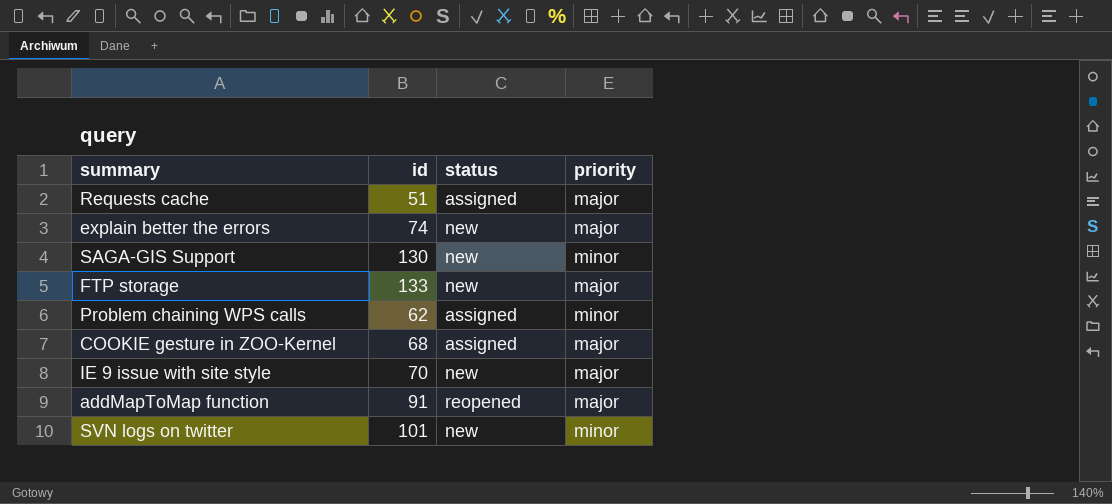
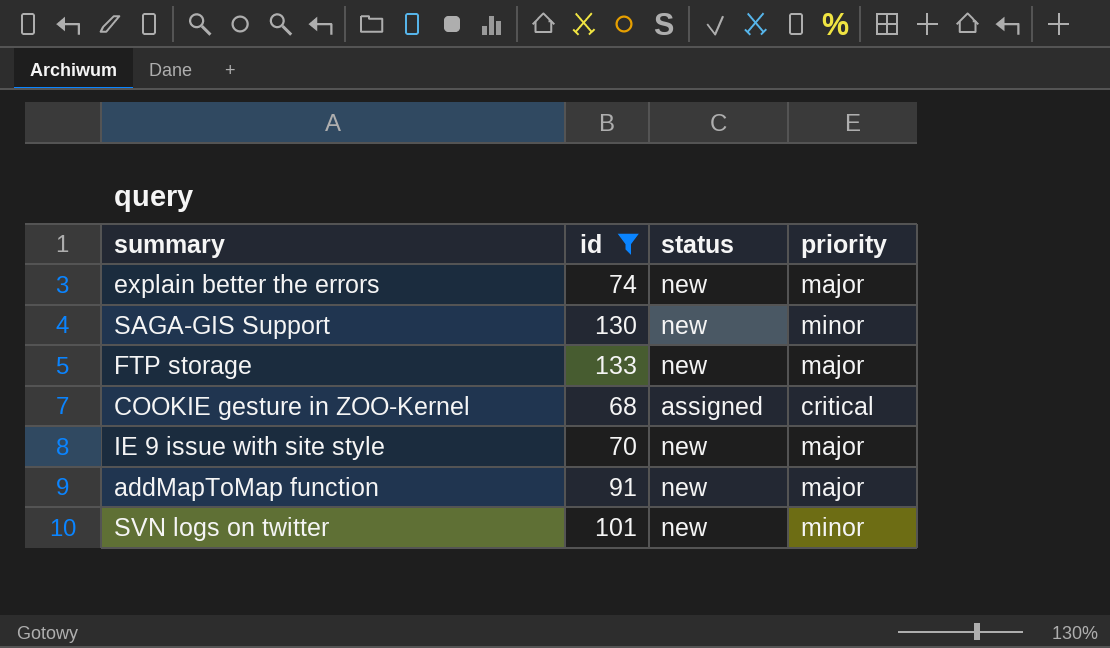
filter: none -> id >= 68
COOKIE gesture in ZOO-Kernel | priority: major -> critical
addMapToMap function | status: reopened -> new

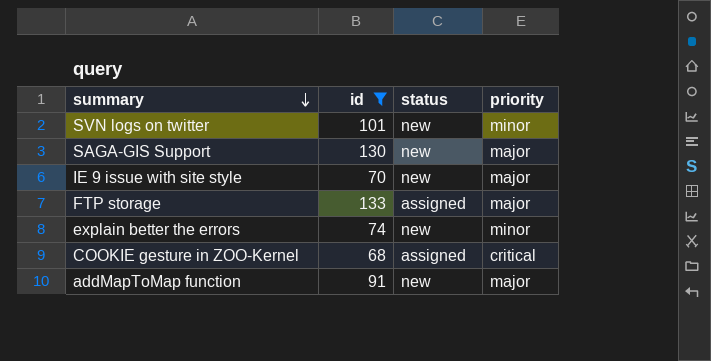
row order: none -> summary descending
SAGA-GIS Support | priority: minor -> major
FTP storage | status: new -> assigned
explain better the errors | priority: major -> minor

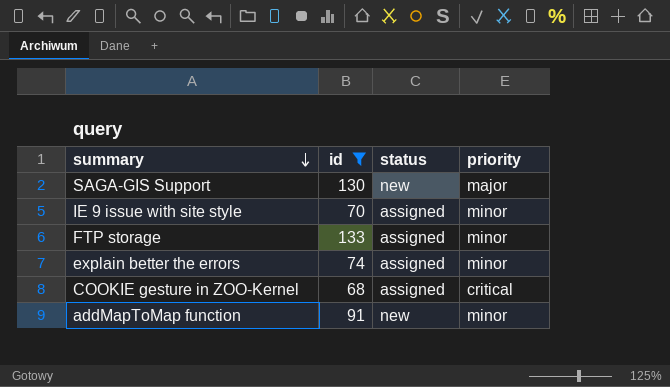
row SVN logs on twitter: 101 | new | minor -> none
IE 9 issue with site style | status: new -> assigned
IE 9 issue with site style | priority: major -> minor
FTP storage | priority: major -> minor
explain better the errors | status: new -> assigned
addMapToMap function | priority: major -> minor

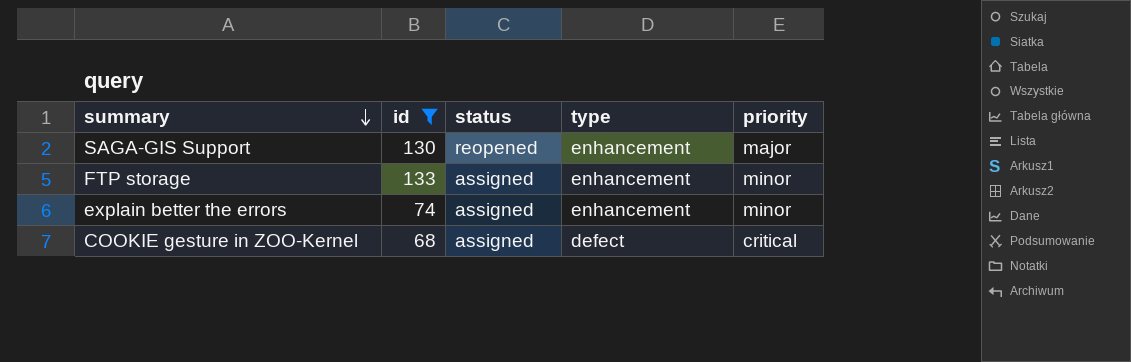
column type | position: none -> 4
row IE 9 issue with site style: 70 | assigned | minor -> none
row addMapToMap function: 91 | new | minor -> none
SAGA-GIS Support | status: new -> reopened

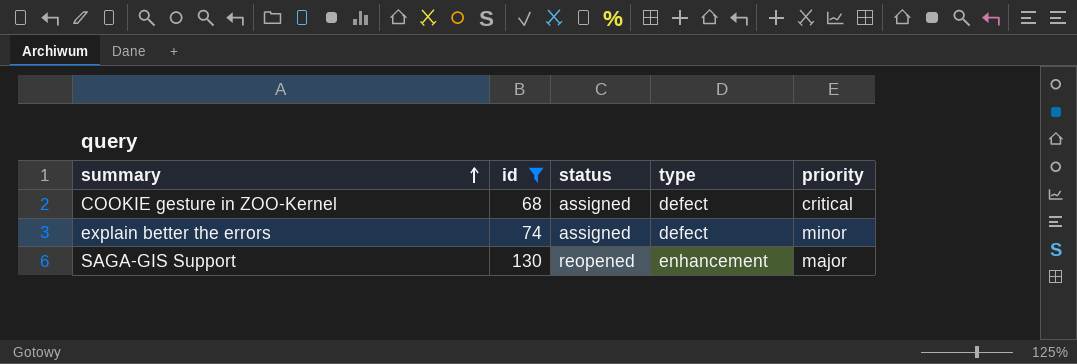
row order: summary descending -> summary ascending
row FTP storage: 133 | assigned | enhancement | minor -> none
explain better the errors | type: enhancement -> defect

